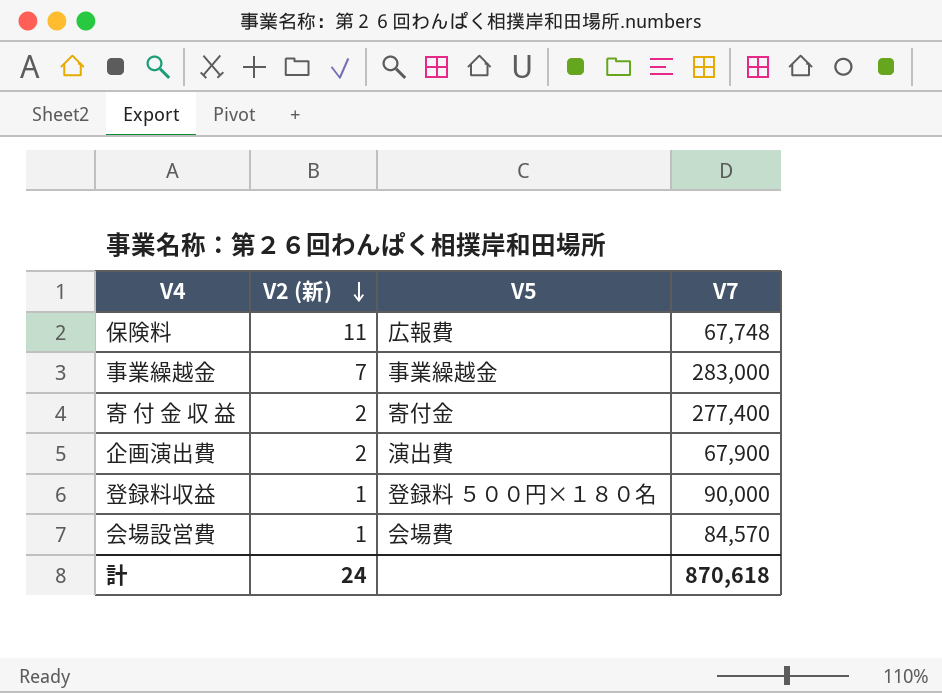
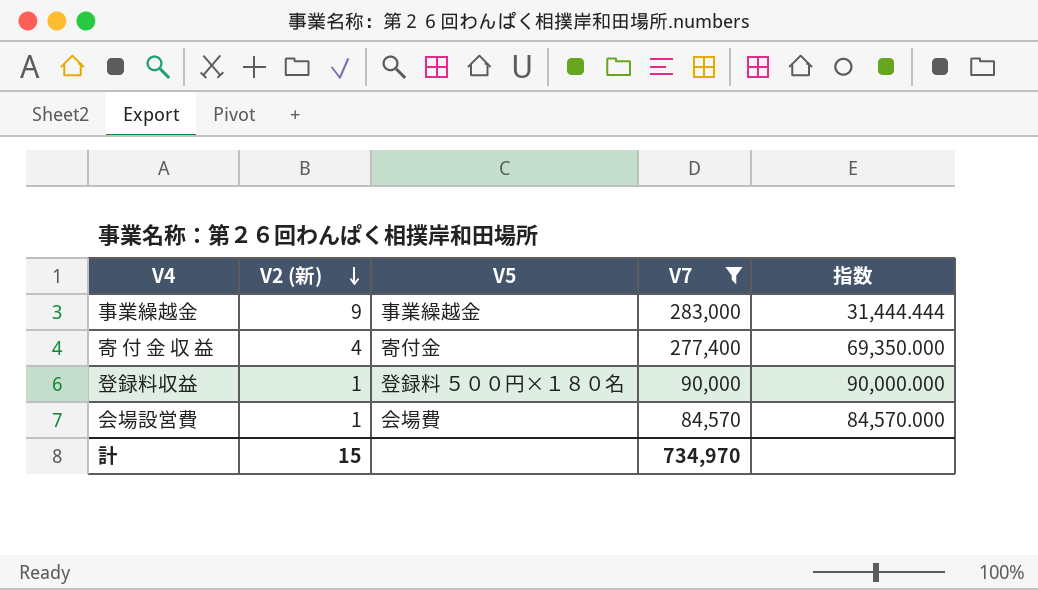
filter: none -> V7 >= 84,570
column 指数 | formula: none -> [V7] / [V2 (新)]
事業繰越金 | V2 (新): 7 -> 9
寄 付 金 収 益 | V2 (新): 2 -> 4
計 | V2 (新): 24 -> 15
計 | V7: 870,618 -> 734,970

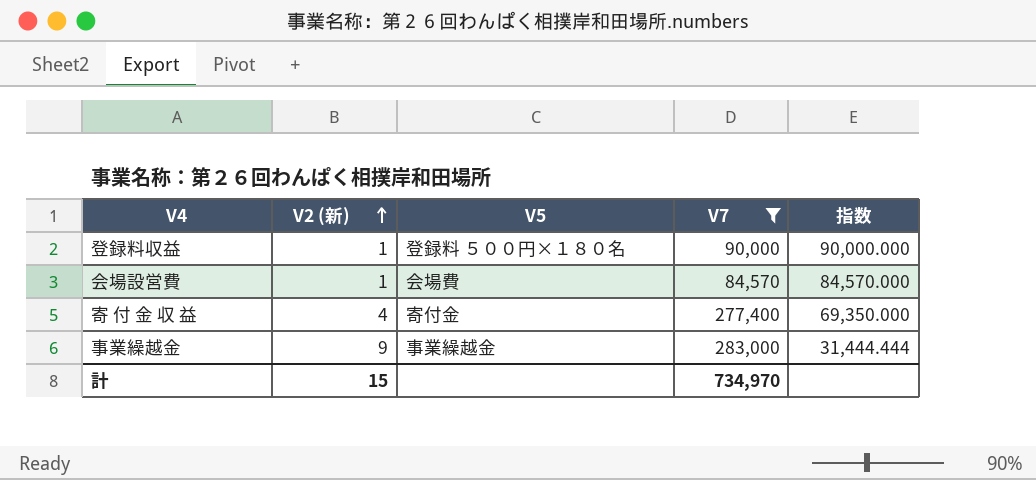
row order: V2 (新) descending -> V2 (新) ascending

